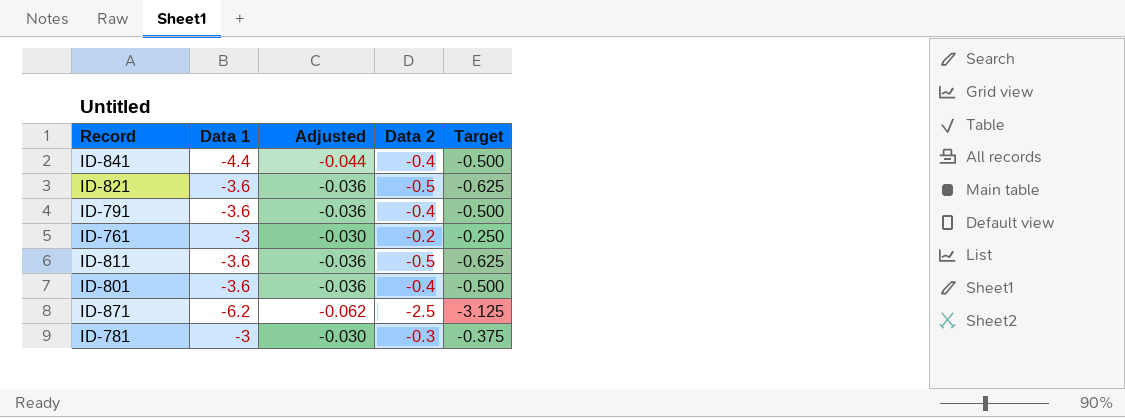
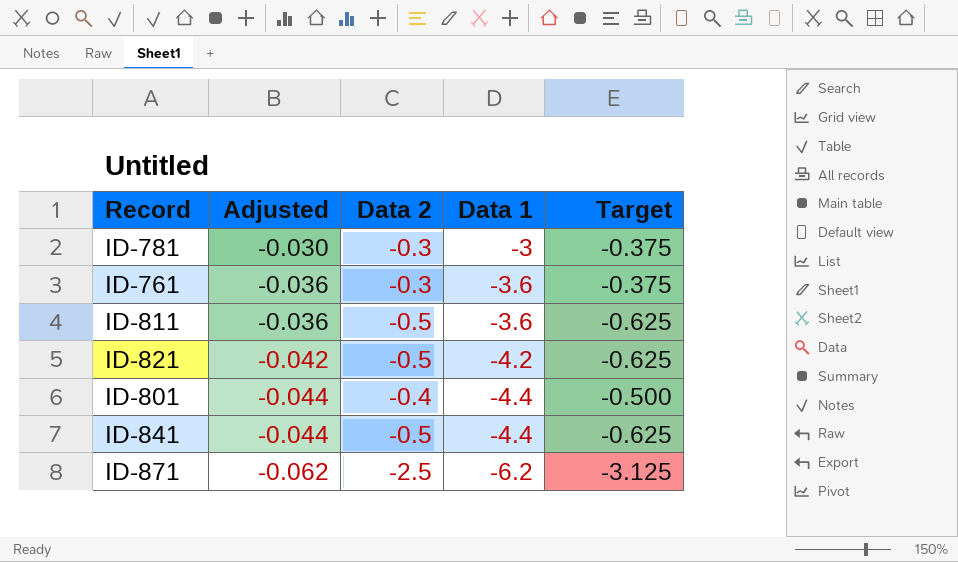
row order: none -> Adjusted descending
column Data 1 | position: 2 -> 4
row ID-791: -3.6 | -0.036 | -0.4 | -0.500 -> none
ID-761 | Adjusted: -0.030 -> -0.036
ID-761 | Data 2: -0.2 -> -0.3
ID-761 | Data 1: -3 -> -3.6
ID-761 | Target: -0.250 -> -0.375
ID-821 | Adjusted: -0.036 -> -0.042
ID-821 | Data 1: -3.6 -> -4.2
ID-801 | Adjusted: -0.036 -> -0.044
ID-801 | Data 1: -3.6 -> -4.4
ID-841 | Data 2: -0.4 -> -0.5
ID-841 | Target: -0.500 -> -0.625

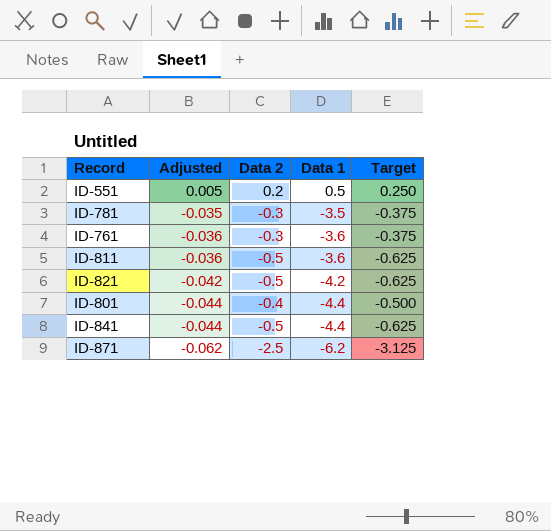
row ID-551: none -> 0.005 | 0.2 | 0.5 | 0.250
ID-781 | Adjusted: -0.030 -> -0.035
ID-781 | Data 1: -3 -> -3.5

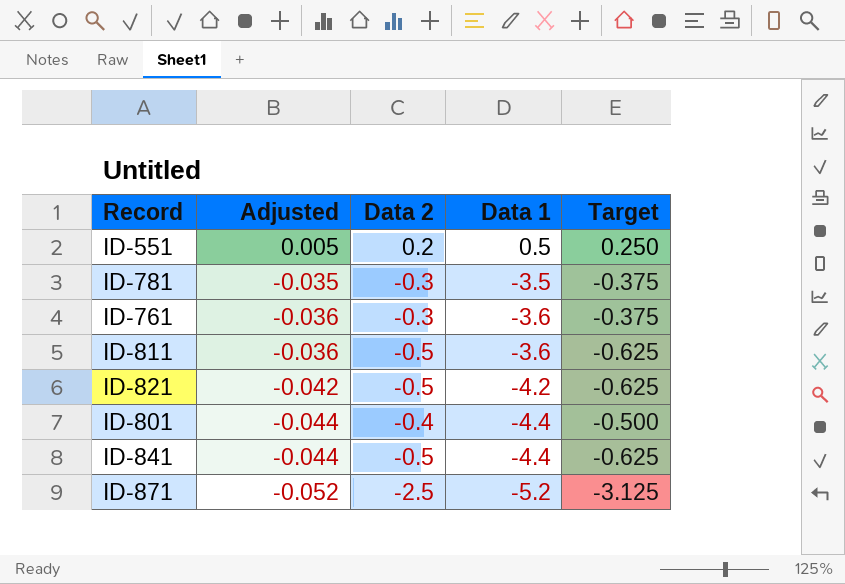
ID-871 | Adjusted: -0.062 -> -0.052
ID-871 | Data 1: -6.2 -> -5.2

